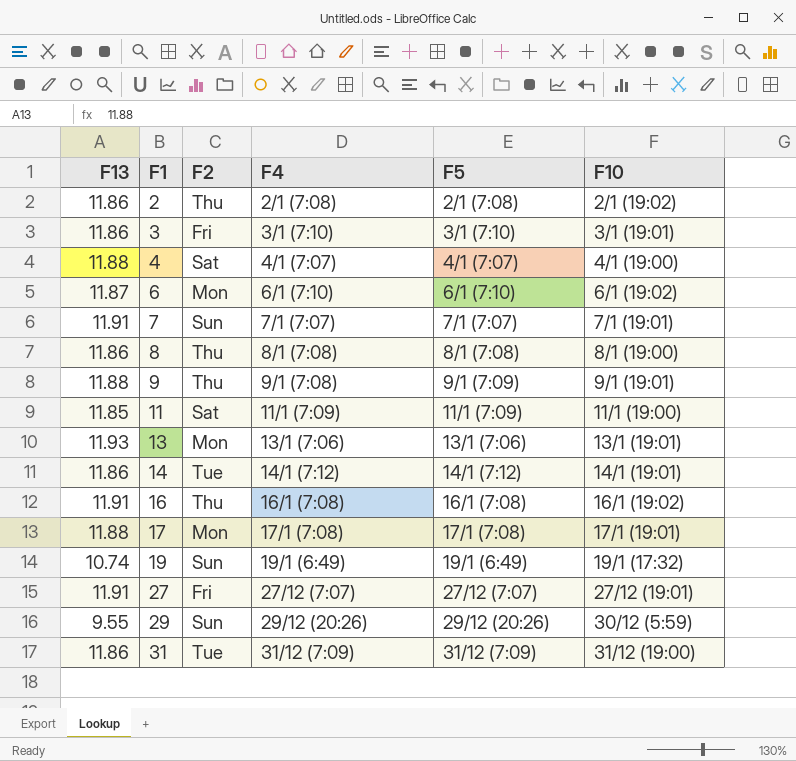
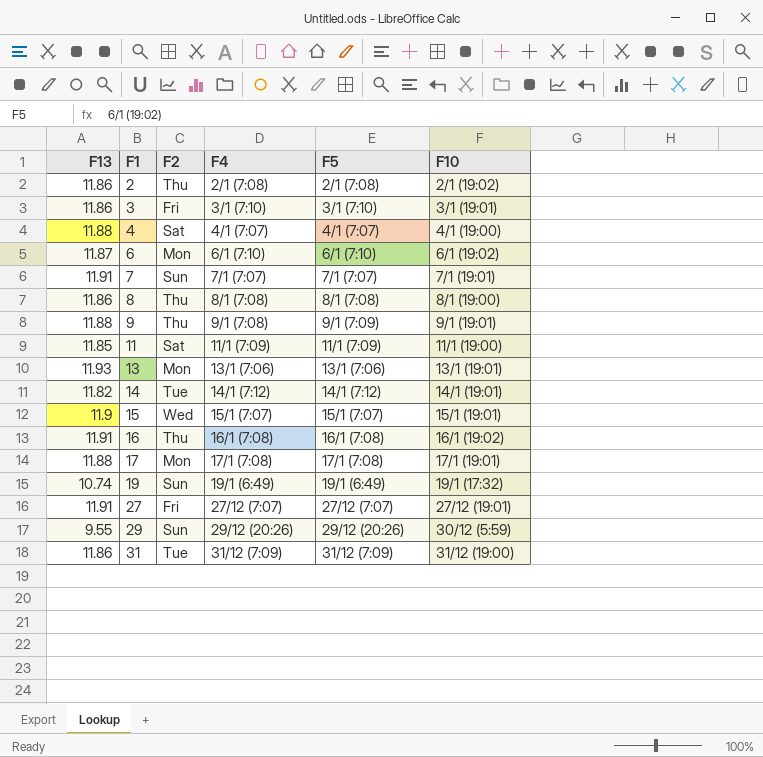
14 | F13: 11.86 -> 11.82
row 15: none -> 11.9 | Wed | 15/1 (7:07) | 15/1 (7:07) | 15/1 (19:01)

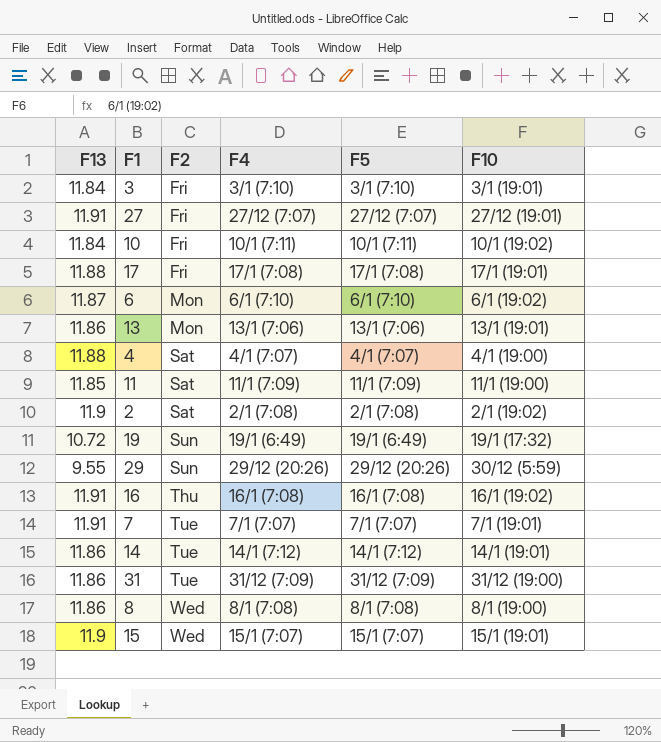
row order: F1 ascending -> F2 ascending
row 9: 11.88 | Thu | 9/1 (7:08) | 9/1 (7:09) | 9/1 (19:01) -> none
3 | F13: 11.86 -> 11.84
row 10: none -> 11.84 | Fri | 10/1 (7:11) | 10/1 (7:11) | 10/1 (19:02)
17 | F2: Mon -> Fri
13 | F13: 11.93 -> 11.86
2 | F13: 11.86 -> 11.9
2 | F2: Thu -> Sat
19 | F13: 10.74 -> 10.72
7 | F2: Sun -> Tue
14 | F13: 11.82 -> 11.86
8 | F2: Thu -> Wed

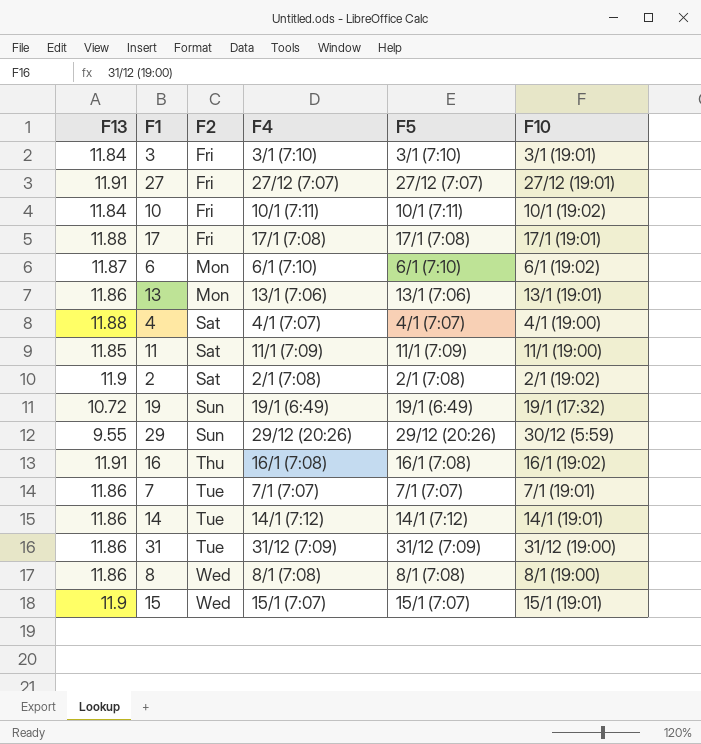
7 | F13: 11.91 -> 11.86

